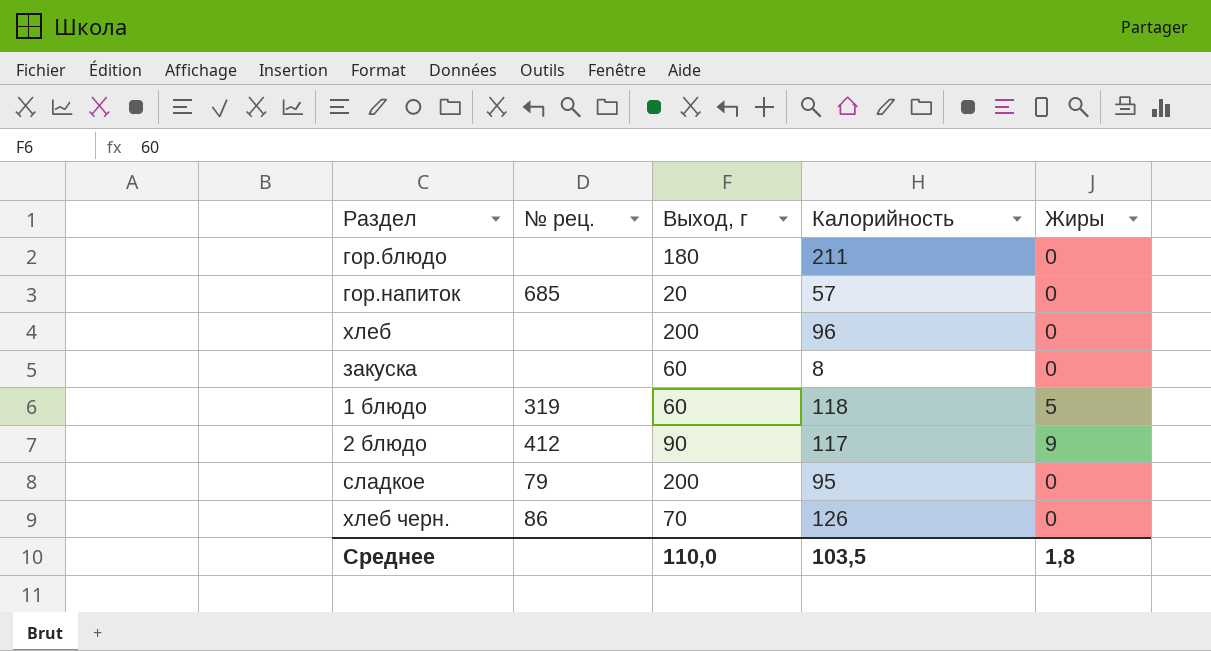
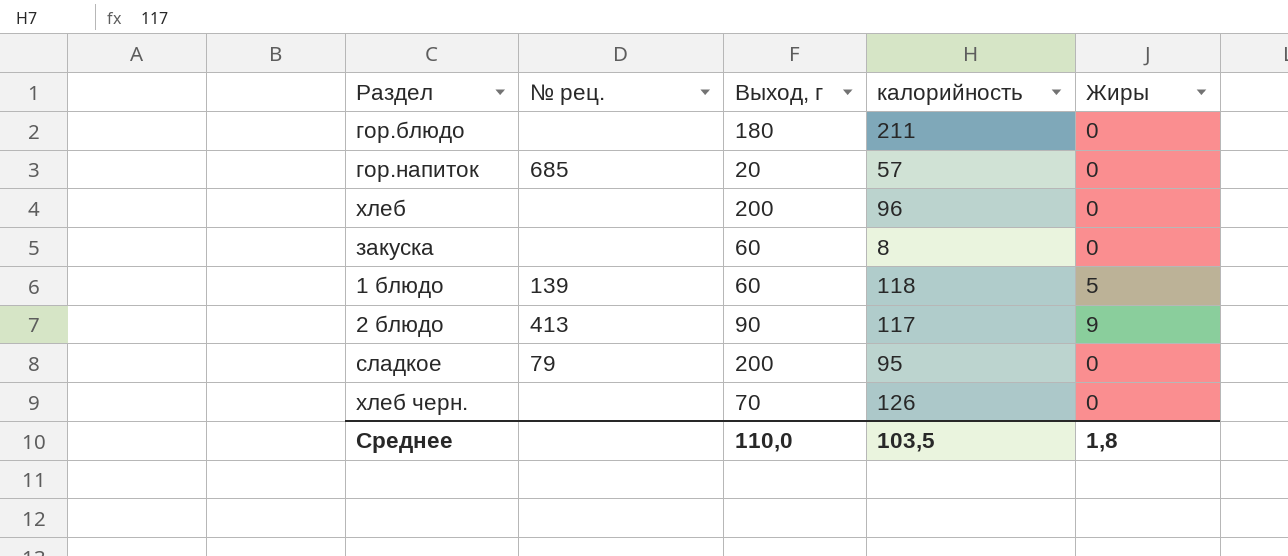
column name: Калорийность -> калорийность
1 блюдо | № рец.: 319 -> 139
2 блюдо | № рец.: 412 -> 413
хлеб черн. | № рец.: 86 -> none

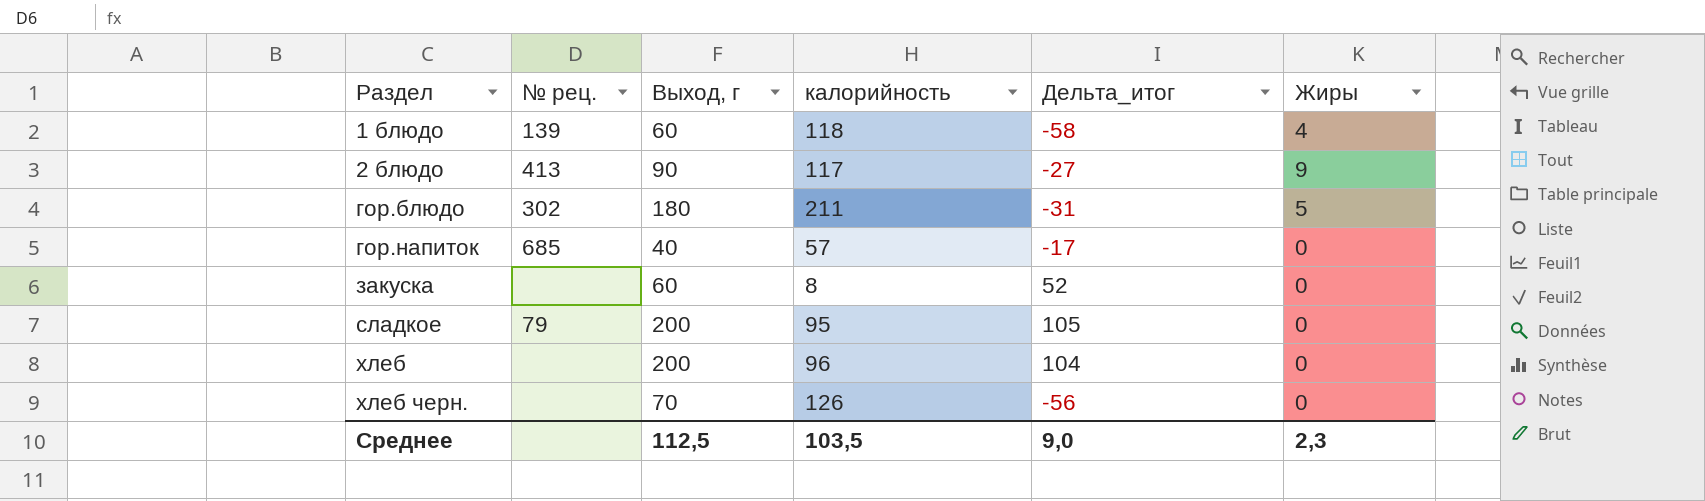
row order: none -> Раздел ascending
column Дельта_итог | formula: none -> [Выход, г] - [калорийность]
1 блюдо | Жиры: 5 -> 4
гор.блюдо | № рец.: none -> 302
гор.блюдо | Жиры: 0 -> 5
гор.напиток | Выход, г: 20 -> 40
Среднее | Выход, г: 110,0 -> 112,5
Среднее | Жиры: 1,8 -> 2,3

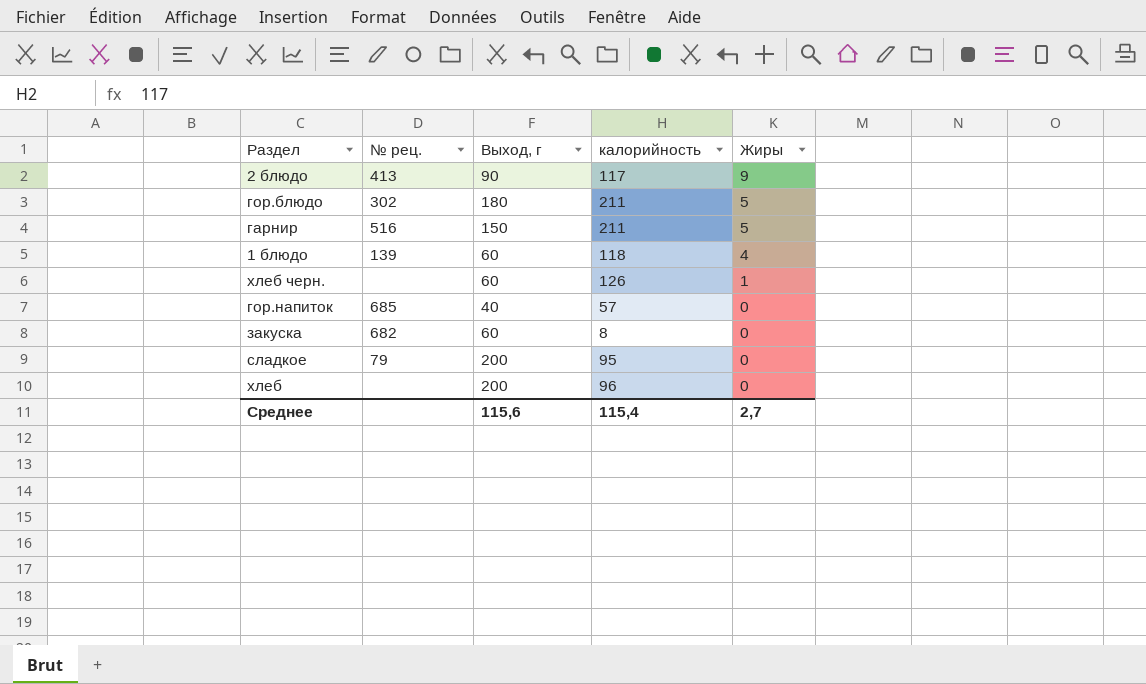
row order: Раздел ascending -> Жиры descending
column Дельта_итог | formula: [Выход, г] - [калорийность] -> none
row гарнир: none -> 516 | 150 | 211 | 5
хлеб черн. | Выход, г: 70 -> 60
хлеб черн. | Жиры: 0 -> 1
закуска | № рец.: none -> 682
Среднее | Выход, г: 112,5 -> 115,6
Среднее | калорийность: 103,5 -> 115,4
Среднее | Жиры: 2,3 -> 2,7

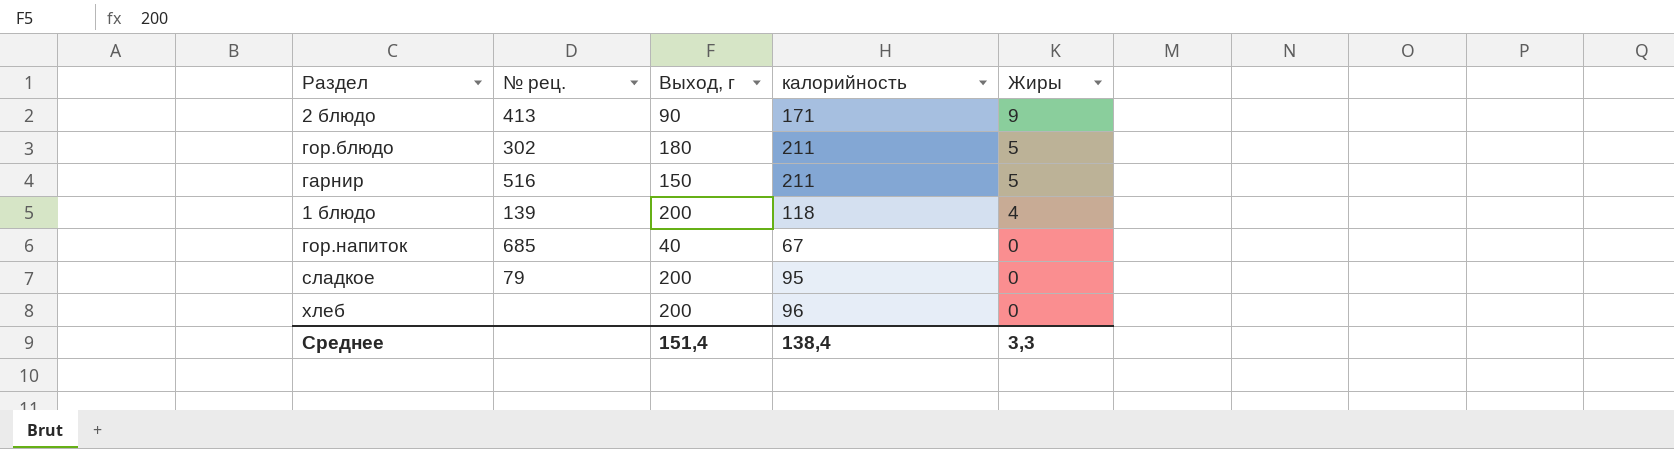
row хлеб черн.: none | 60 | 126 | 1 -> none
row закуска: 682 | 60 | 8 | 0 -> none
2 блюдо | калорийность: 117 -> 171
1 блюдо | Выход, г: 60 -> 200
гор.напиток | калорийность: 57 -> 67
Среднее | Выход, г: 115,6 -> 151,4
Среднее | калорийность: 115,4 -> 138,4
Среднее | Жиры: 2,7 -> 3,3

